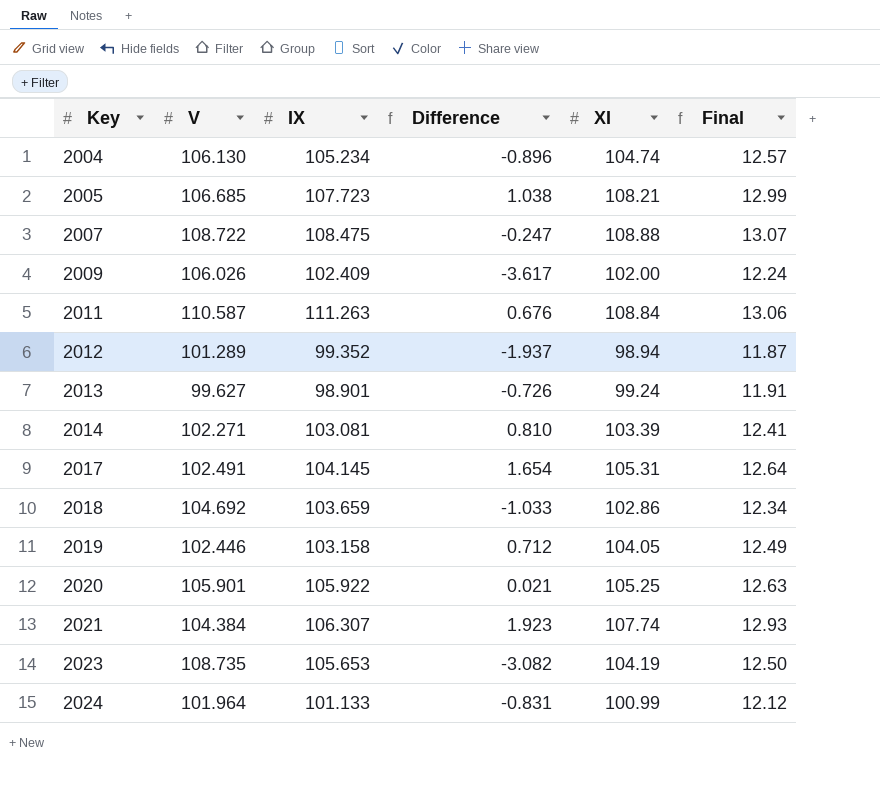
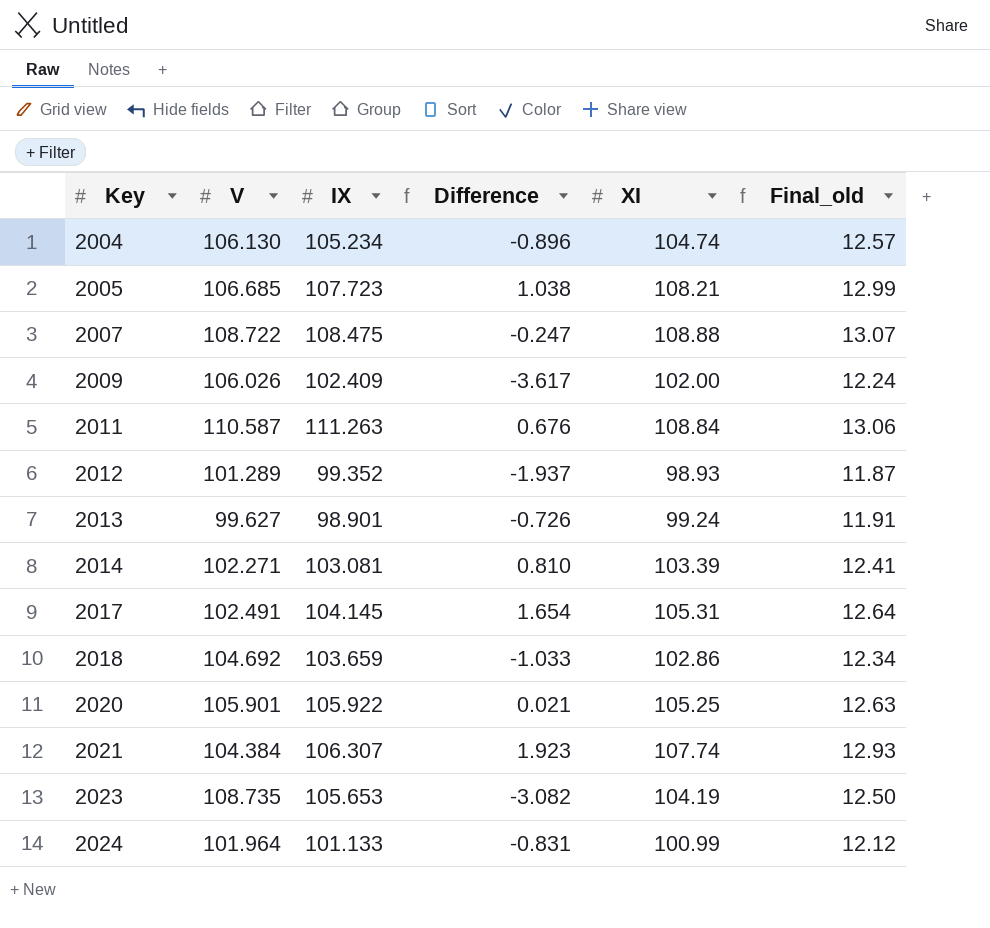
column name: Final -> Final_old
row 2019: 102.446 | 103.158 | 0.712 | 104.05 | 12.49 -> none
2012 | XI: 98.94 -> 98.93

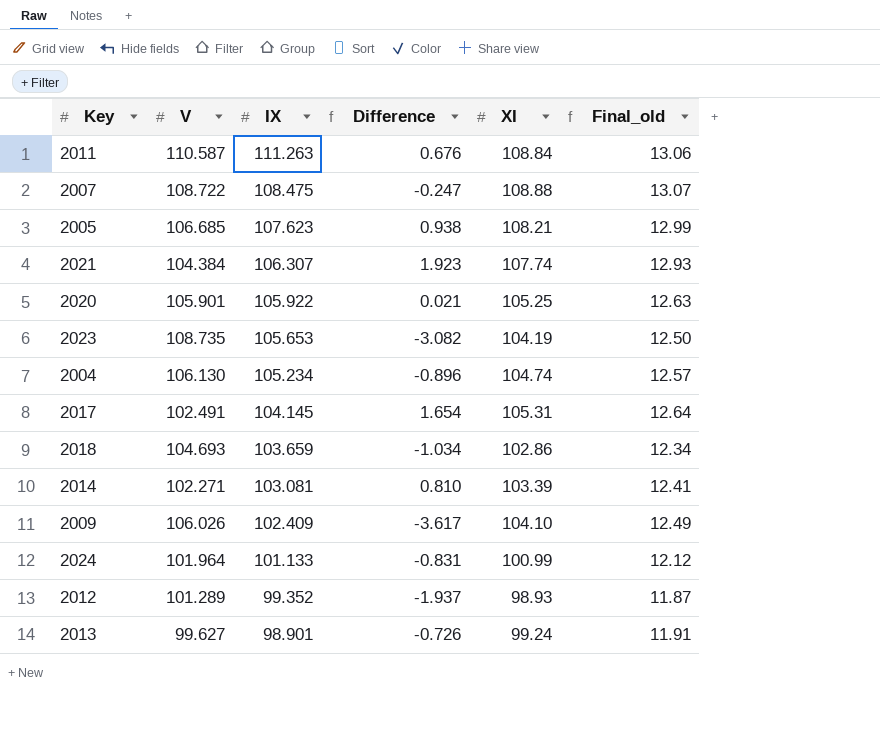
row order: Key ascending -> IX descending
2005 | IX: 107.723 -> 107.623
2005 | Difference: 1.038 -> 0.938
2018 | V: 104.692 -> 104.693
2018 | Difference: -1.033 -> -1.034
2009 | XI: 102.00 -> 104.10
2009 | Final_old: 12.24 -> 12.49

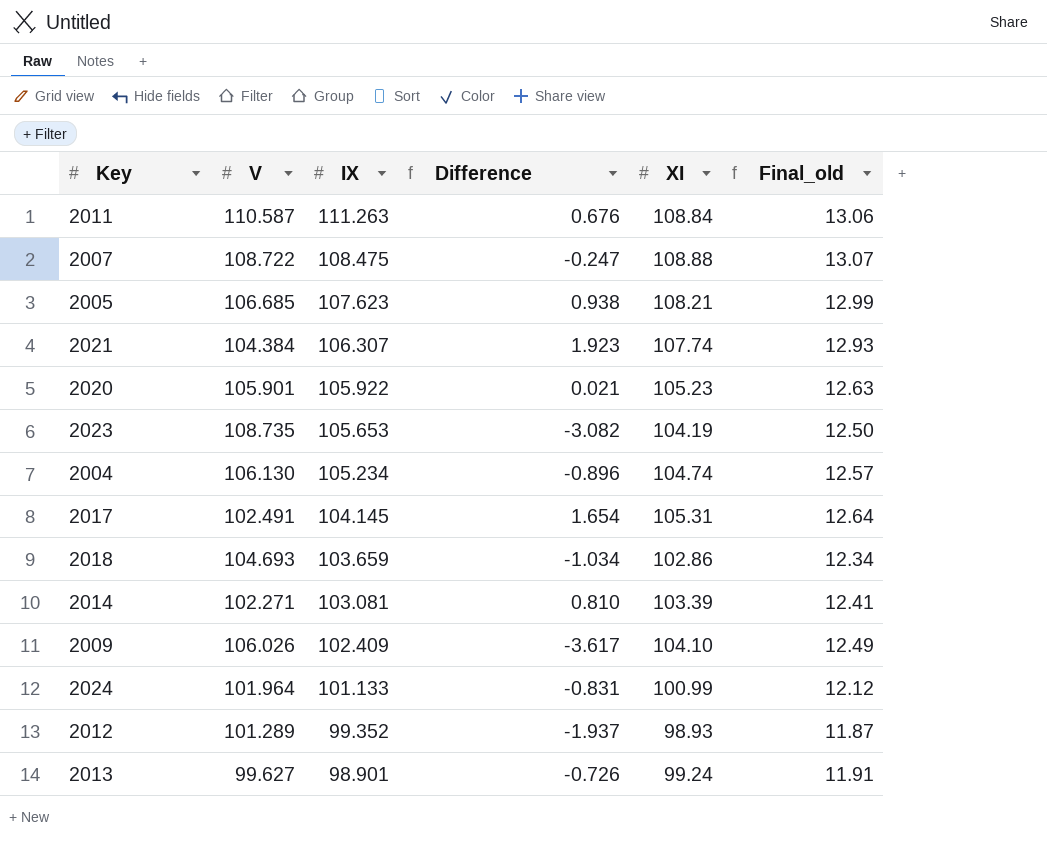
2020 | XI: 105.25 -> 105.23

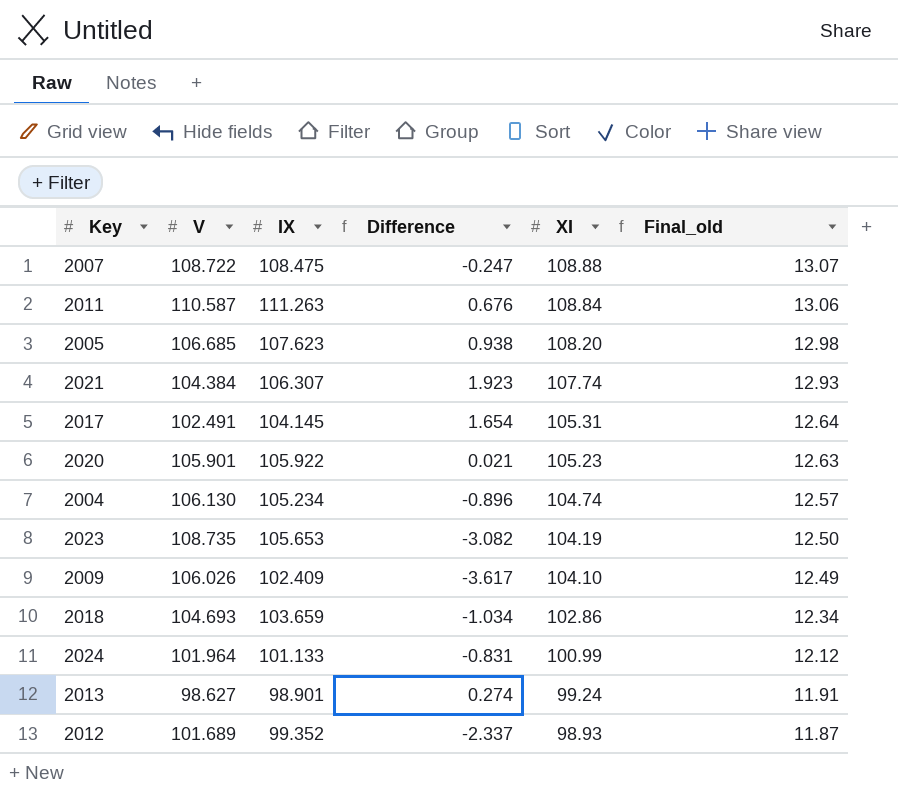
row order: IX descending -> XI descending
row 2014: 102.271 | 103.081 | 0.810 | 103.39 | 12.41 -> none
2005 | XI: 108.21 -> 108.20
2005 | Final_old: 12.99 -> 12.98
2013 | V: 99.627 -> 98.627
2013 | Difference: -0.726 -> 0.274
2012 | V: 101.289 -> 101.689
2012 | Difference: -1.937 -> -2.337

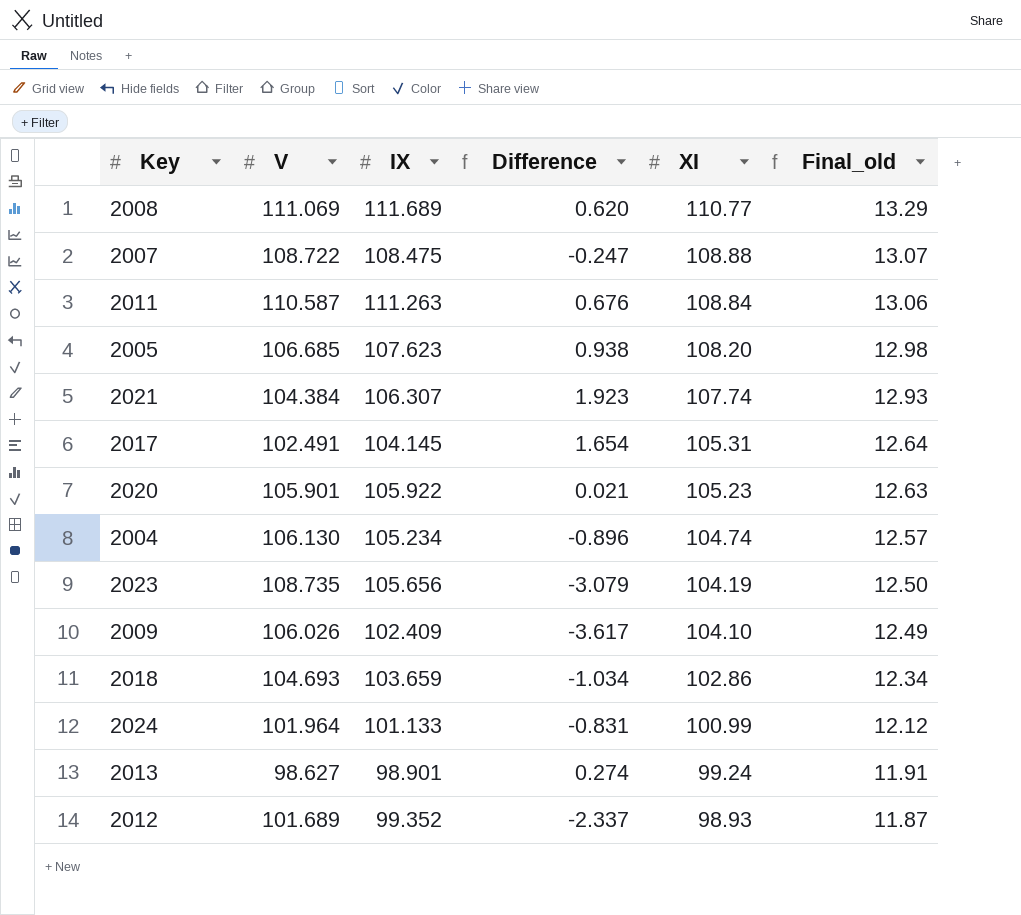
row 2008: none -> 111.069 | 111.689 | 0.620 | 110.77 | 13.29
2023 | IX: 105.653 -> 105.656
2023 | Difference: -3.082 -> -3.079

